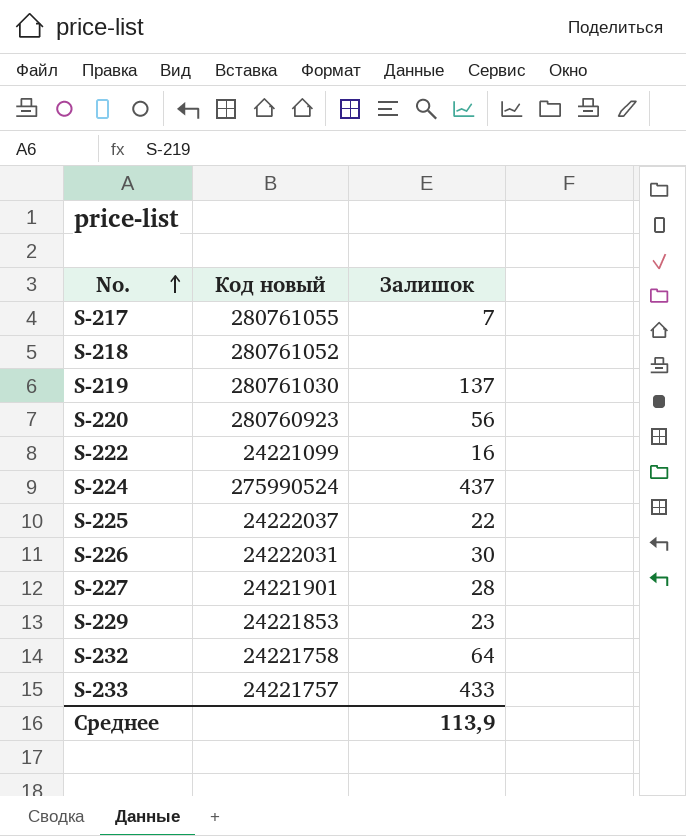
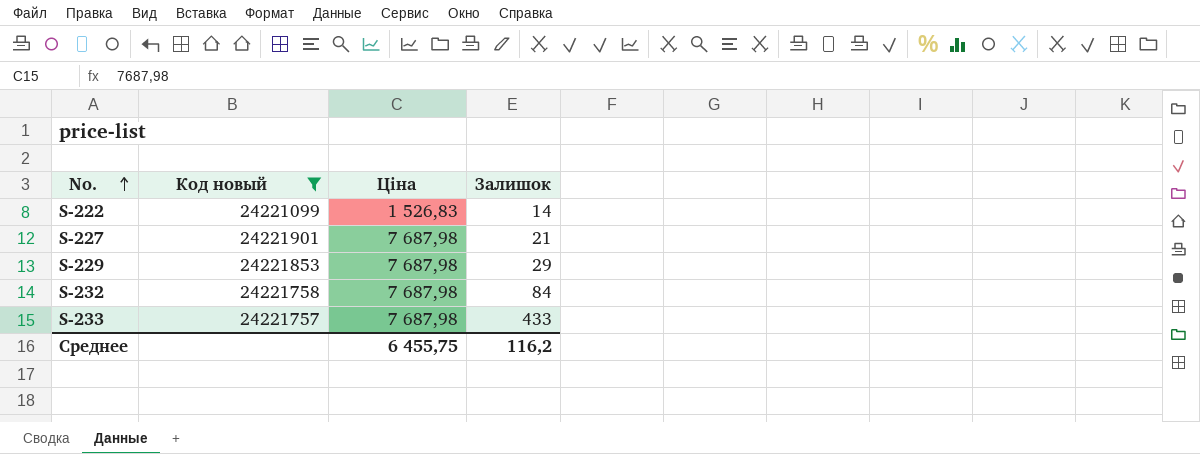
filter: none -> Код новый <= 24221901
column Ціна | position: none -> 3
S-222 | Залишок: 16 -> 14
S-227 | Залишок: 28 -> 21
S-229 | Залишок: 23 -> 29
S-232 | Залишок: 64 -> 84
Среднее | Залишок: 113,9 -> 116,2

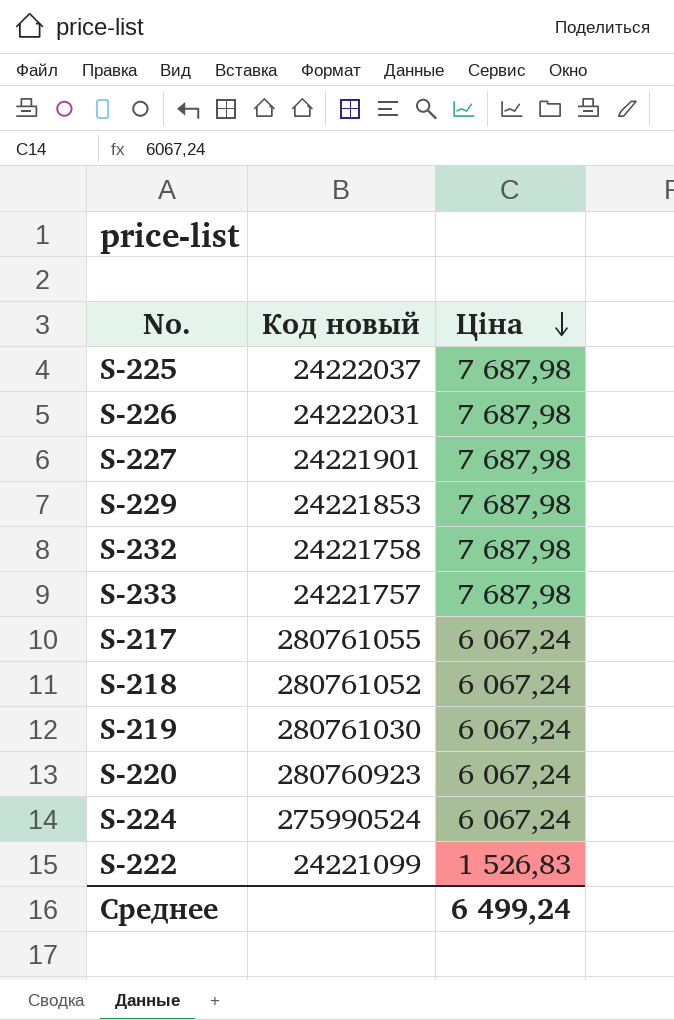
filter: Код новый <= 24221901 -> none
row order: No. ascending -> Ціна descending
column Залишок | position: 4 -> none
Среднее | Ціна: 6 455,75 -> 6 499,24

